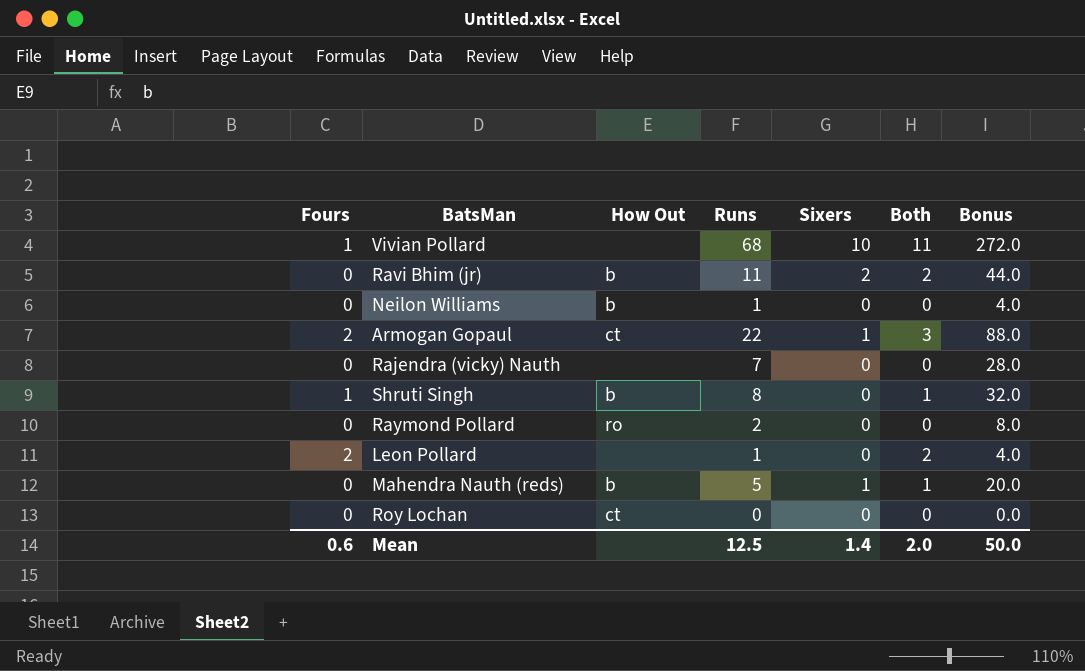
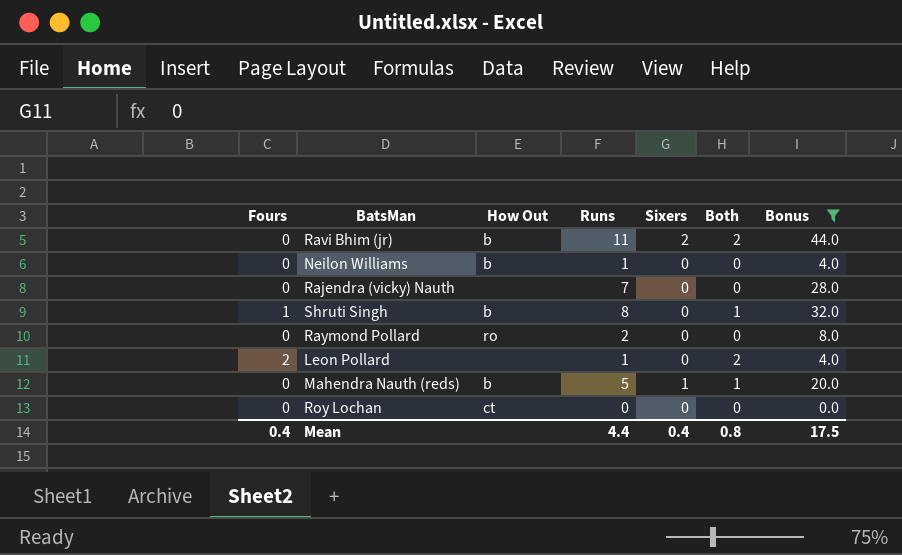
filter: none -> Bonus <= 44.0
Mean | Fours: 0.6 -> 0.4
Mean | Runs: 12.5 -> 4.4
Mean | Sixers: 1.4 -> 0.4
Mean | Both: 2.0 -> 0.8
Mean | Bonus: 50.0 -> 17.5

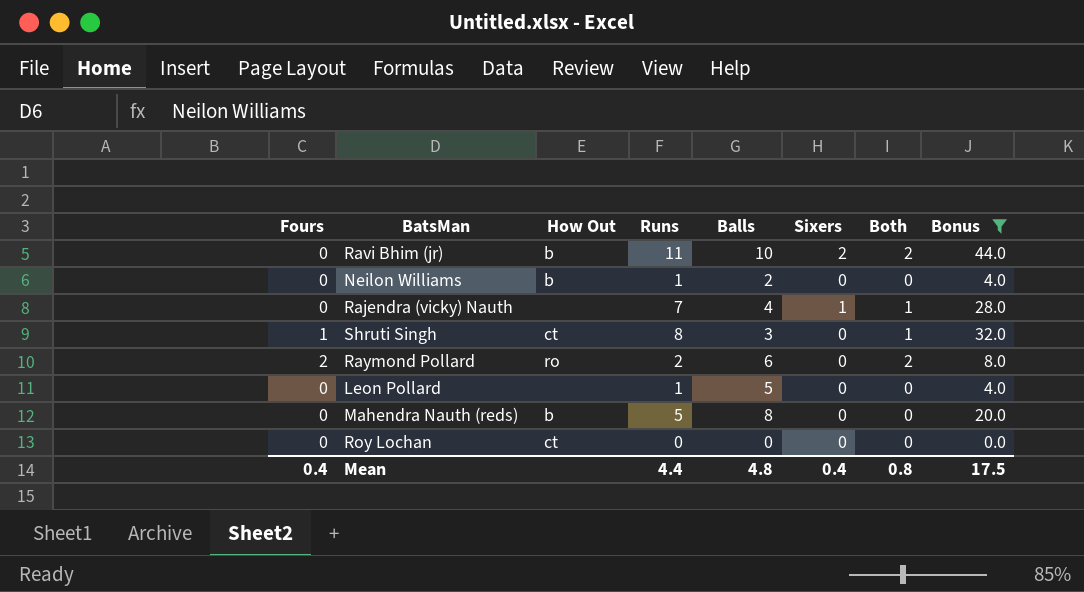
column Balls | position: none -> 5
Rajendra (vicky) Nauth | Sixers: 0 -> 1
Rajendra (vicky) Nauth | Both: 0 -> 1
Shruti Singh | How Out: b -> ct
Raymond Pollard | Fours: 0 -> 2
Raymond Pollard | Both: 0 -> 2
Leon Pollard | Fours: 2 -> 0
Leon Pollard | Both: 2 -> 0
Mahendra Nauth (reds) | Sixers: 1 -> 0
Mahendra Nauth (reds) | Both: 1 -> 0

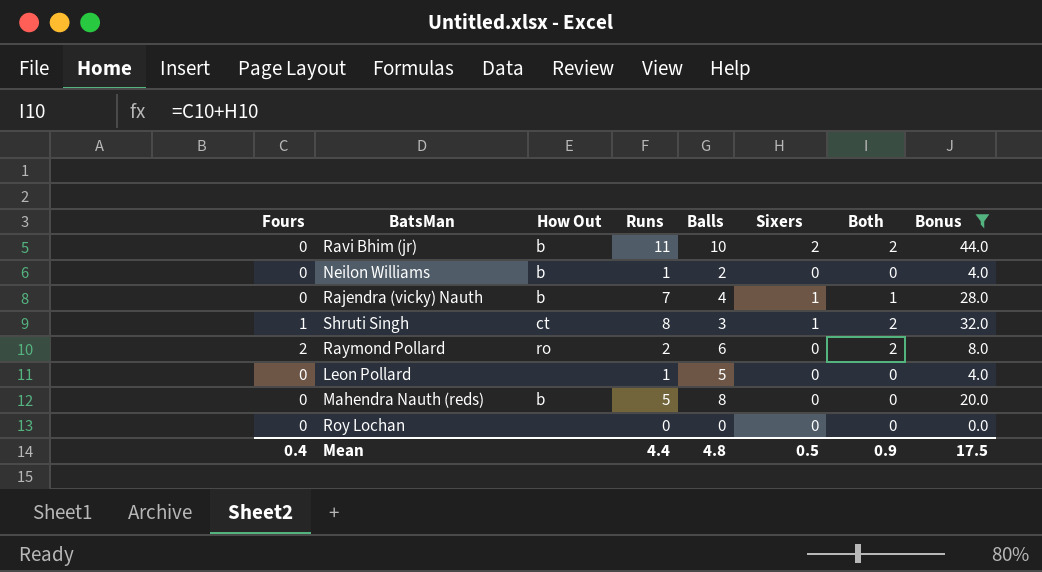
Rajendra (vicky) Nauth | How Out: none -> b
Shruti Singh | Sixers: 0 -> 1
Shruti Singh | Both: 1 -> 2
Roy Lochan | How Out: ct -> none
Mean | Sixers: 0.4 -> 0.5
Mean | Both: 0.8 -> 0.9

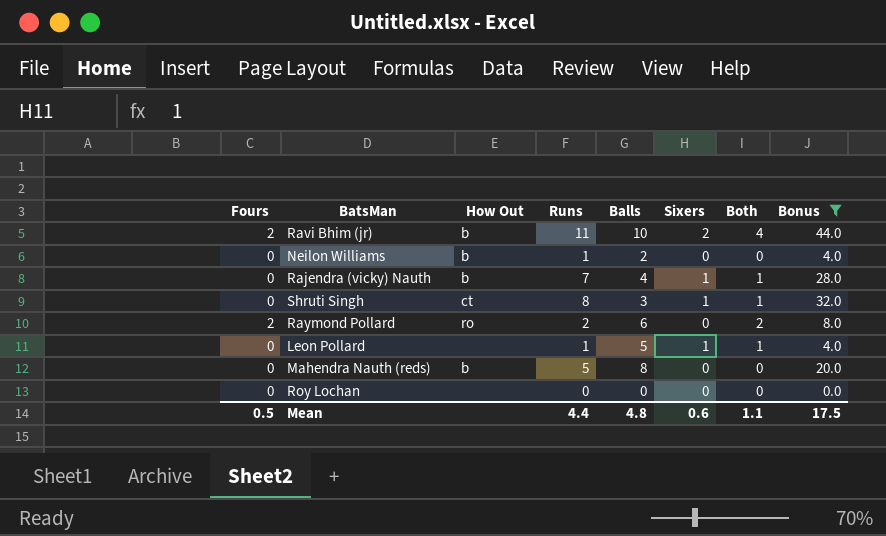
Ravi Bhim (jr) | Fours: 0 -> 2
Ravi Bhim (jr) | Both: 2 -> 4
Shruti Singh | Fours: 1 -> 0
Shruti Singh | Both: 2 -> 1
Leon Pollard | Sixers: 0 -> 1
Leon Pollard | Both: 0 -> 1
Mean | Fours: 0.4 -> 0.5
Mean | Sixers: 0.5 -> 0.6
Mean | Both: 0.9 -> 1.1

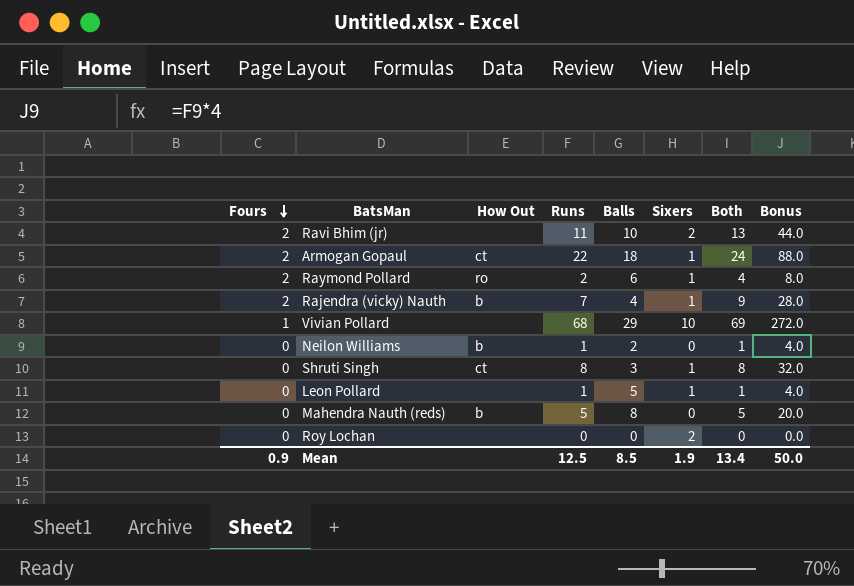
filter: Bonus <= 44.0 -> none
row order: none -> Fours descending
column Both | formula: [Fours] + [Sixers] -> [Fours] + [Runs]
Ravi Bhim (jr) | How Out: b -> none
Raymond Pollard | Sixers: 0 -> 1
Rajendra (vicky) Nauth | Fours: 0 -> 2
Roy Lochan | Sixers: 0 -> 2
Mean | Fours: 0.5 -> 0.9
Mean | Runs: 4.4 -> 12.5
Mean | Balls: 4.8 -> 8.5
Mean | Sixers: 0.6 -> 1.9
Mean | Both: 1.1 -> 13.4
Mean | Bonus: 17.5 -> 50.0

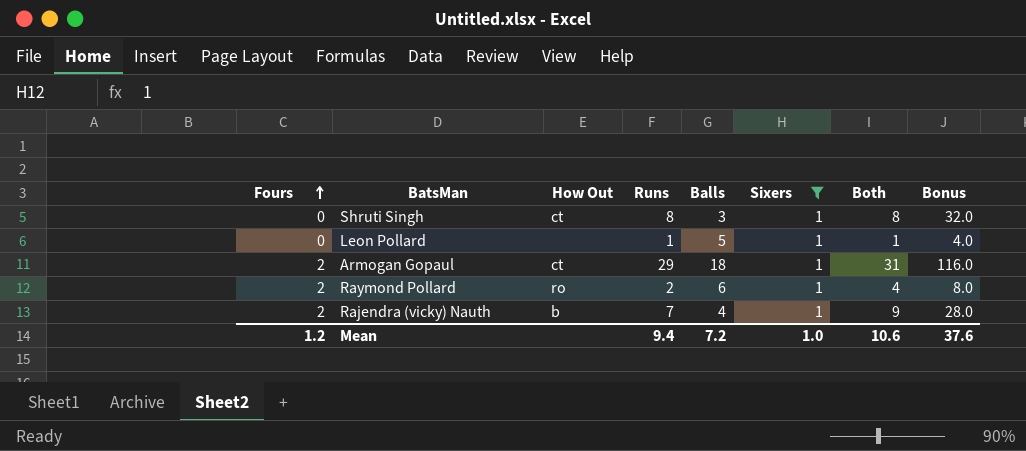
filter: none -> Sixers = 1
row order: Fours descending -> Fours ascending
Armogan Gopaul | Runs: 22 -> 29
Armogan Gopaul | Both: 24 -> 31
Armogan Gopaul | Bonus: 88.0 -> 116.0
Mean | Fours: 0.9 -> 1.2
Mean | Runs: 12.5 -> 9.4
Mean | Balls: 8.5 -> 7.2
Mean | Sixers: 1.9 -> 1.0
Mean | Both: 13.4 -> 10.6
Mean | Bonus: 50.0 -> 37.6

